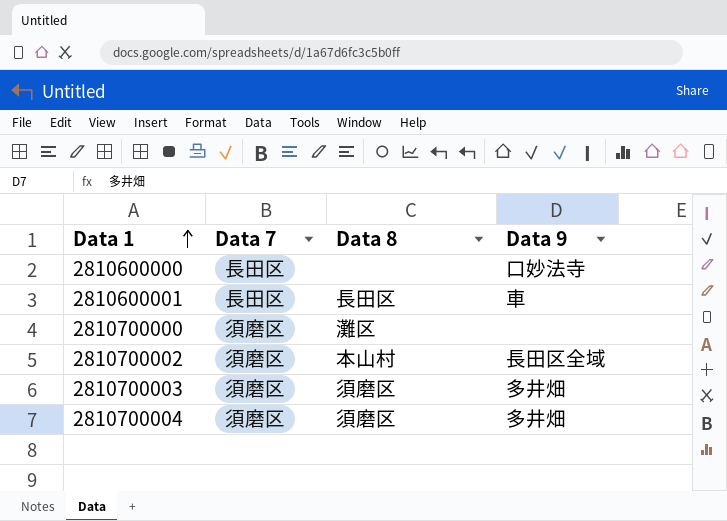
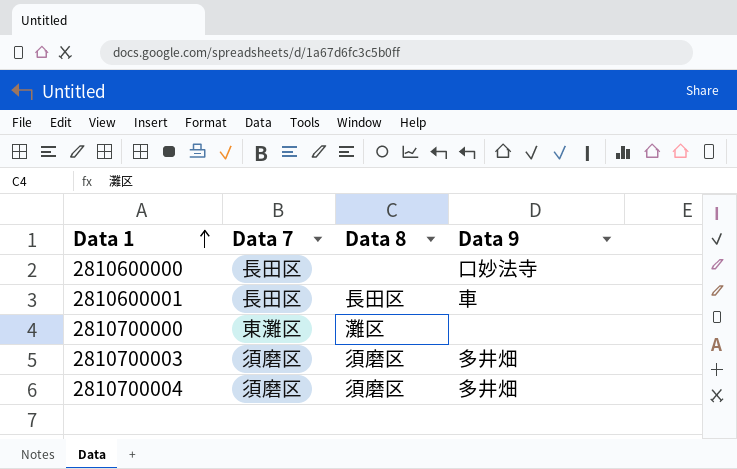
row 2810700002: 須磨区 | 本山村 | 長田区全域 -> none
2810700000 | Data 7: 須磨区 -> 東灘区

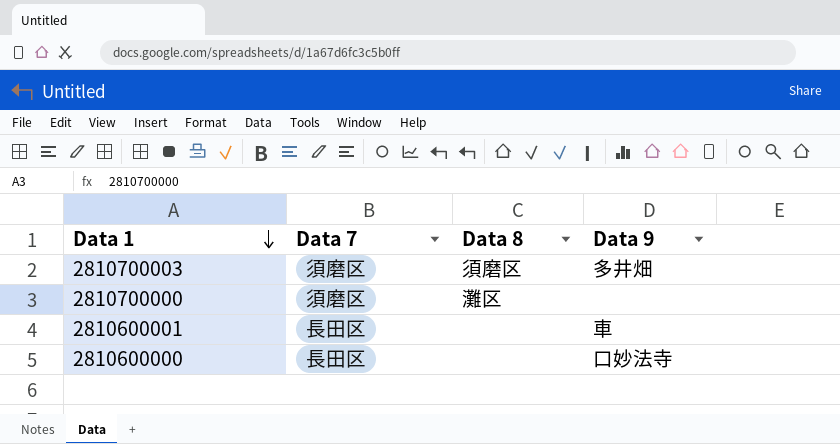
row order: Data 1 ascending -> Data 1 descending
row 2810700004: 須磨区 | 須磨区 | 多井畑 -> none
2810700000 | Data 7: 東灘区 -> 須磨区
2810600001 | Data 8: 長田区 -> none

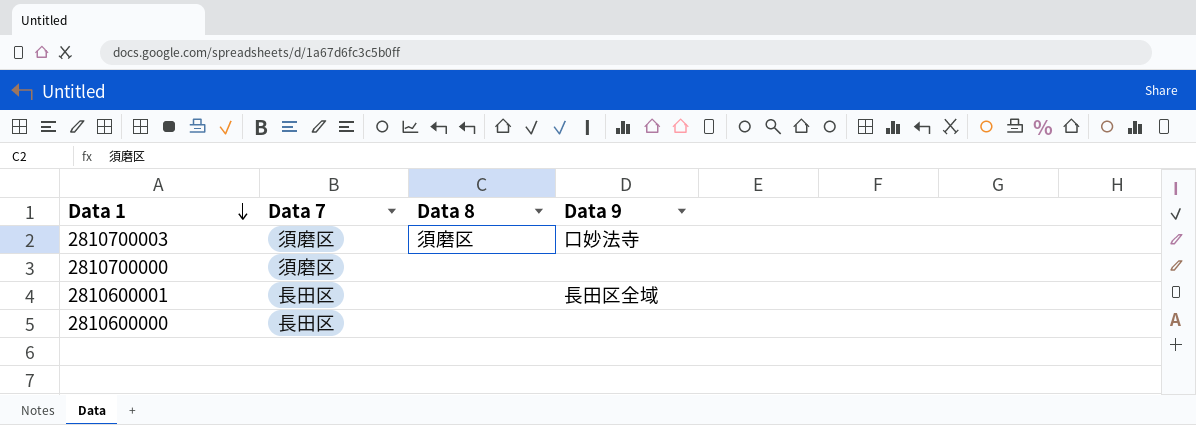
2810700003 | Data 9: 多井畑 -> 口妙法寺
2810700000 | Data 8: 灘区 -> none
2810600001 | Data 9: 車 -> 長田区全域
2810600000 | Data 9: 口妙法寺 -> none

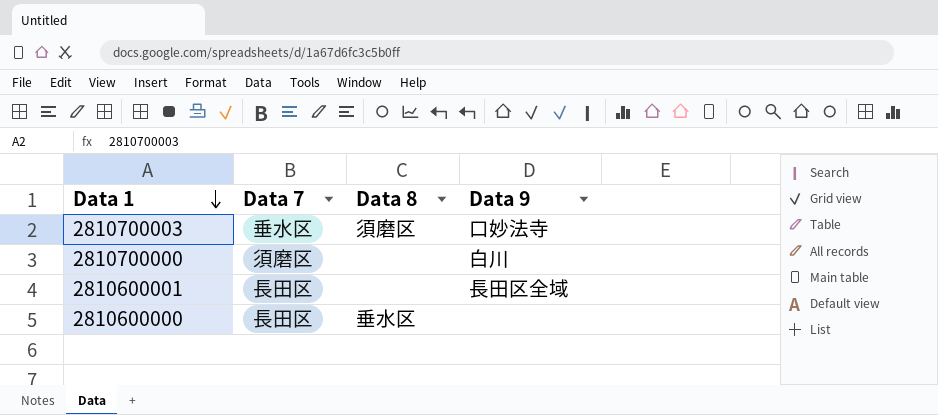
2810700003 | Data 7: 須磨区 -> 垂水区
2810700000 | Data 9: none -> 白川
2810600000 | Data 8: none -> 垂水区

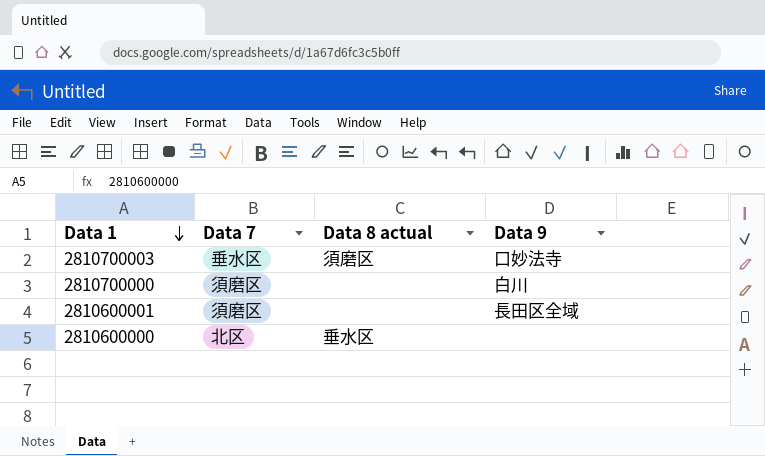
column name: Data 8 -> Data 8 actual
2810600001 | Data 7: 長田区 -> 須磨区
2810600000 | Data 7: 長田区 -> 北区

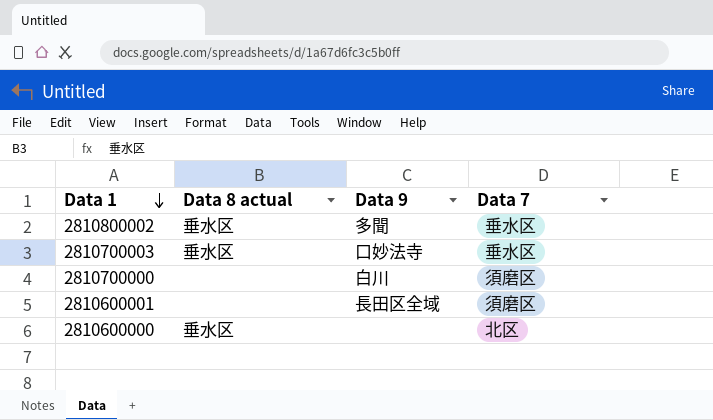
column Data 7 | position: 2 -> 4
row 2810800002: none -> 垂水区 | 多聞 | 垂水区
2810700003 | Data 8 actual: 須磨区 -> 垂水区

